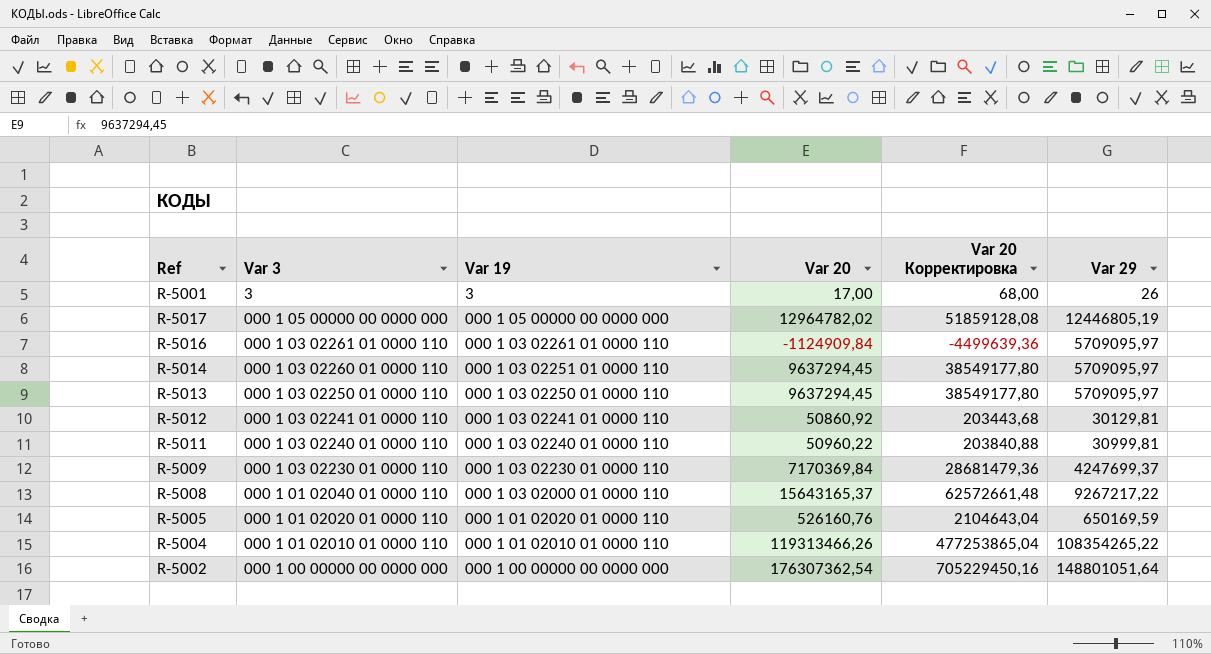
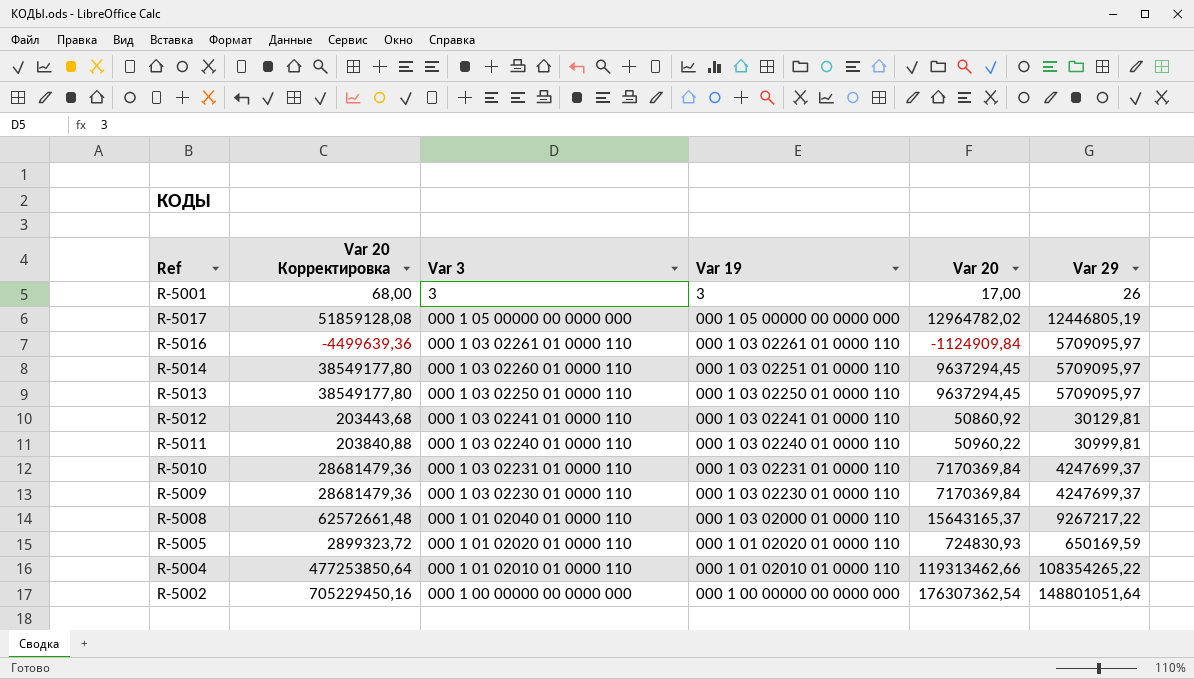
column Var 20 Корректировка | position: 5 -> 2
row R-5010: none -> 28681479,36 | 000 1 03 02231 01 0000 110 | 000 1 03 02231 01 0000 110 | 7170369,84 | 4247699,37
R-5005 | Var 20 Корректировка: 2104643,04 -> 2899323,72
R-5005 | Var 20: 526160,76 -> 724830,93
R-5004 | Var 20 Корректировка: 477253865,04 -> 477253850,64
R-5004 | Var 20: 119313466,26 -> 119313462,66

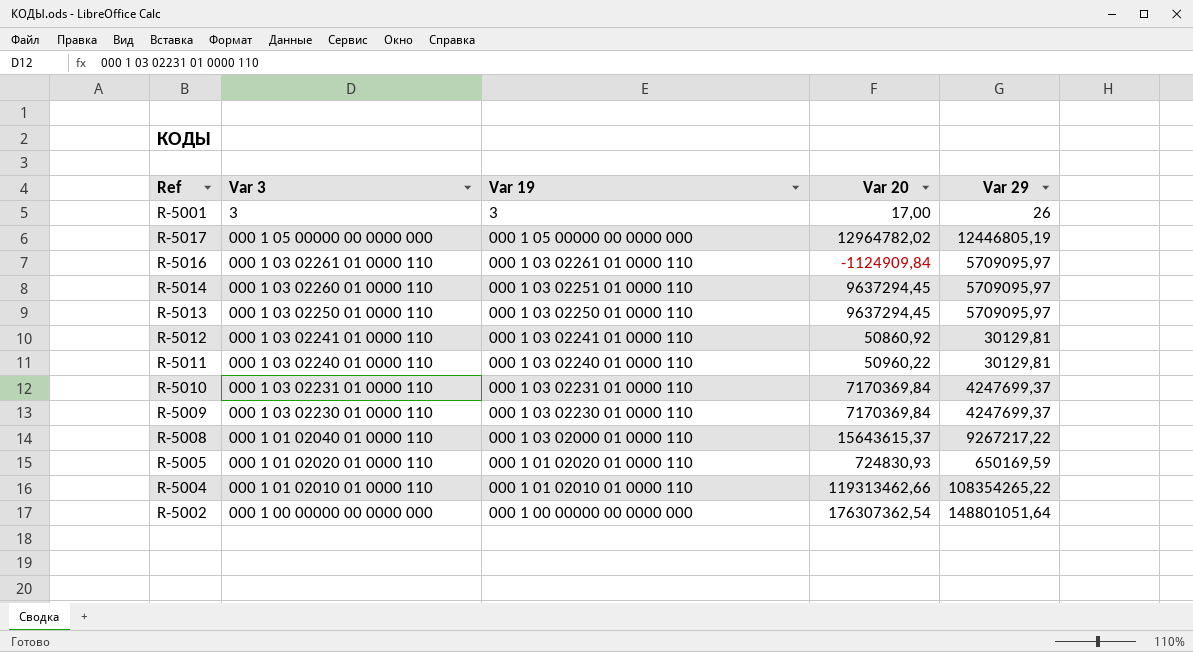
column Var 20 Корректировка | formula: [Var 20] * 4 -> none
R-5011 | Var 29: 30999,81 -> 30129,81
R-5008 | Var 20: 15643165,37 -> 15643615,37

